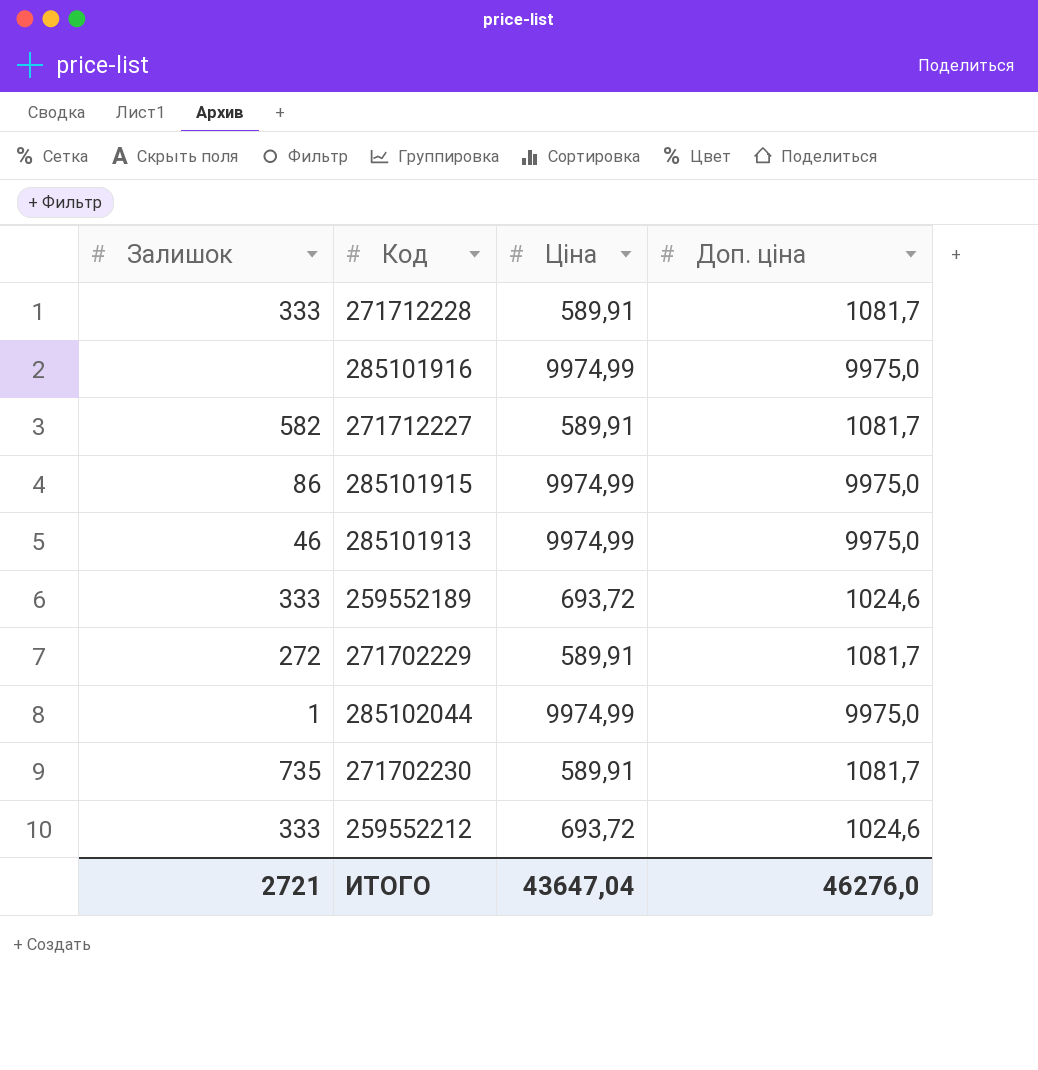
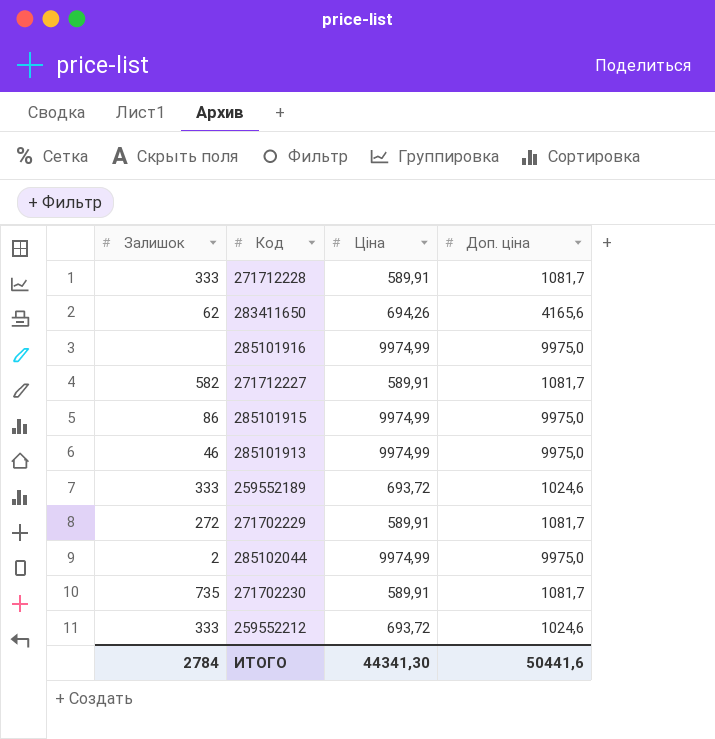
row 283411650: none -> 62 | 694,26 | 4165,6
285102044 | Залишок: 1 -> 2
ИТОГО | Залишок: 2721 -> 2784
ИТОГО | Ціна: 43647,04 -> 44341,30
ИТОГО | Доп. ціна: 46276,0 -> 50441,6

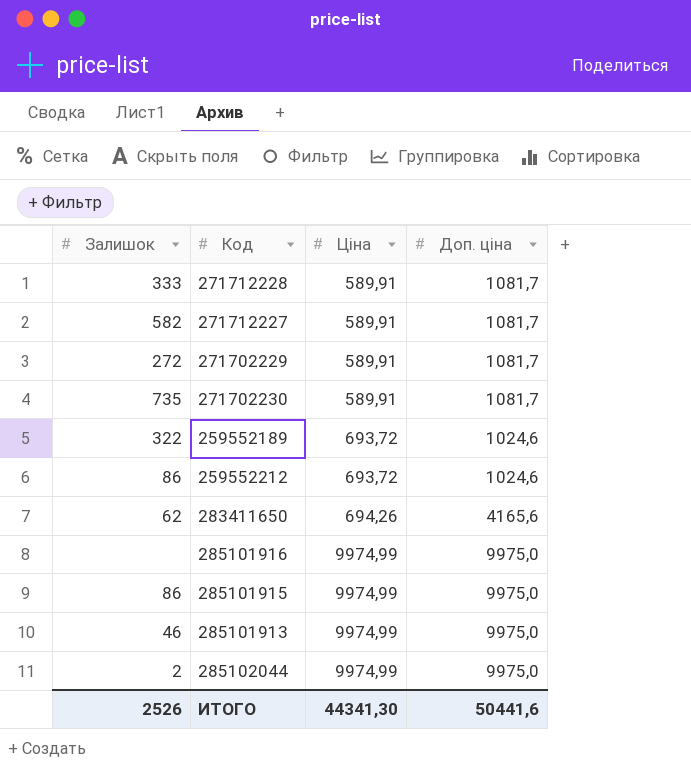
row order: none -> Ціна ascending
259552189 | Залишок: 333 -> 322
259552212 | Залишок: 333 -> 86
ИТОГО | Залишок: 2784 -> 2526

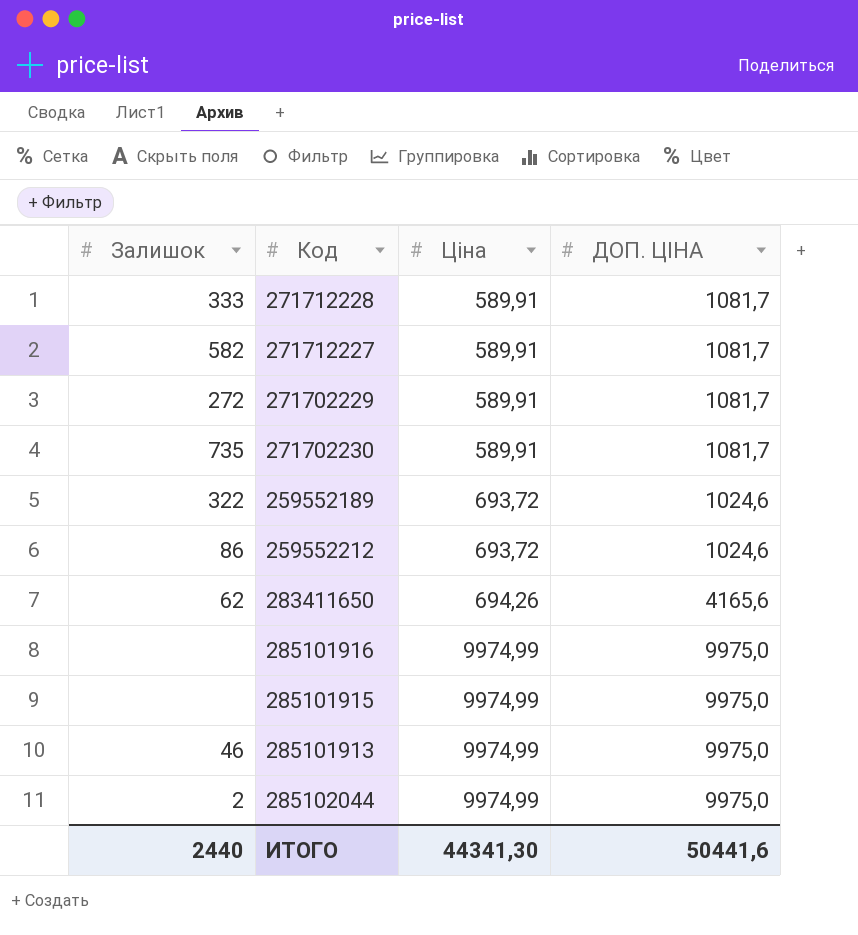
column name: Доп. ціна -> ДОП. ЦІНА
285101915 | Залишок: 86 -> none
ИТОГО | Залишок: 2526 -> 2440

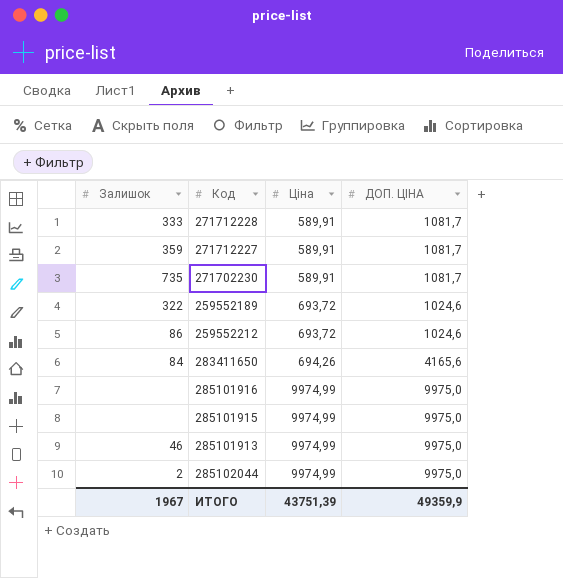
row 271702229: 272 | 589,91 | 1081,7 -> none
271712227 | Залишок: 582 -> 359
283411650 | Залишок: 62 -> 84
ИТОГО | Залишок: 2440 -> 1967
ИТОГО | Ціна: 44341,30 -> 43751,39
ИТОГО | ДОП. ЦІНА: 50441,6 -> 49359,9

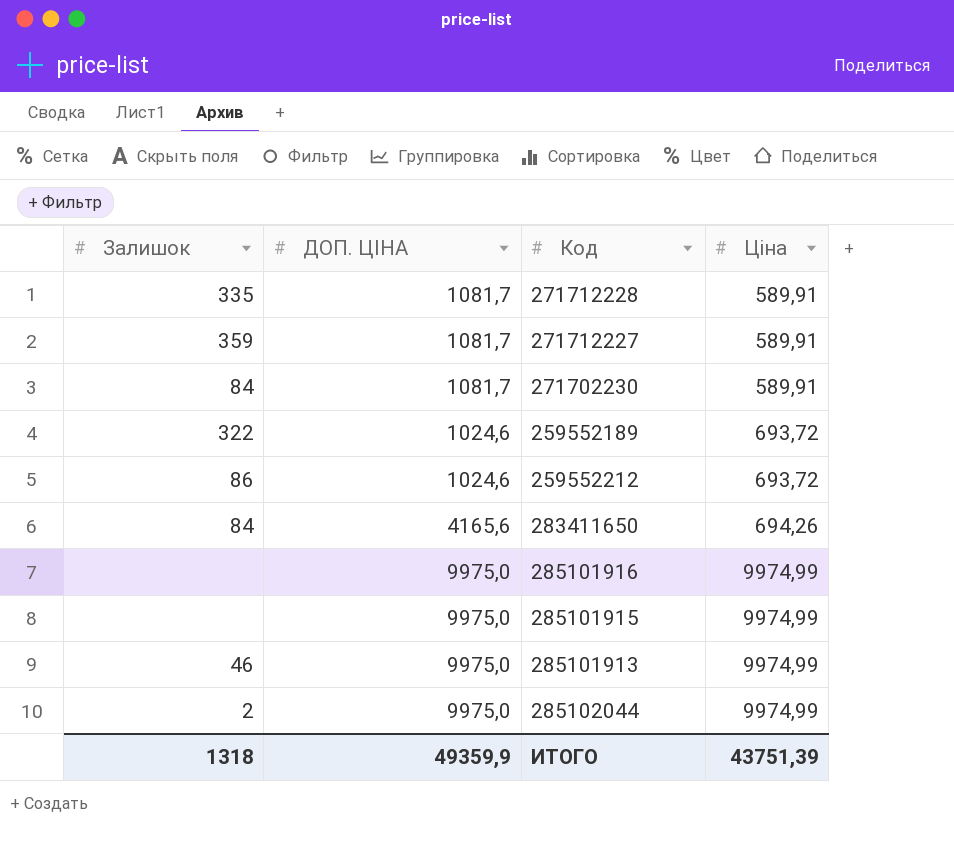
column ДОП. ЦІНА | position: 4 -> 2
271712228 | Залишок: 333 -> 335
271702230 | Залишок: 735 -> 84
ИТОГО | Залишок: 1967 -> 1318

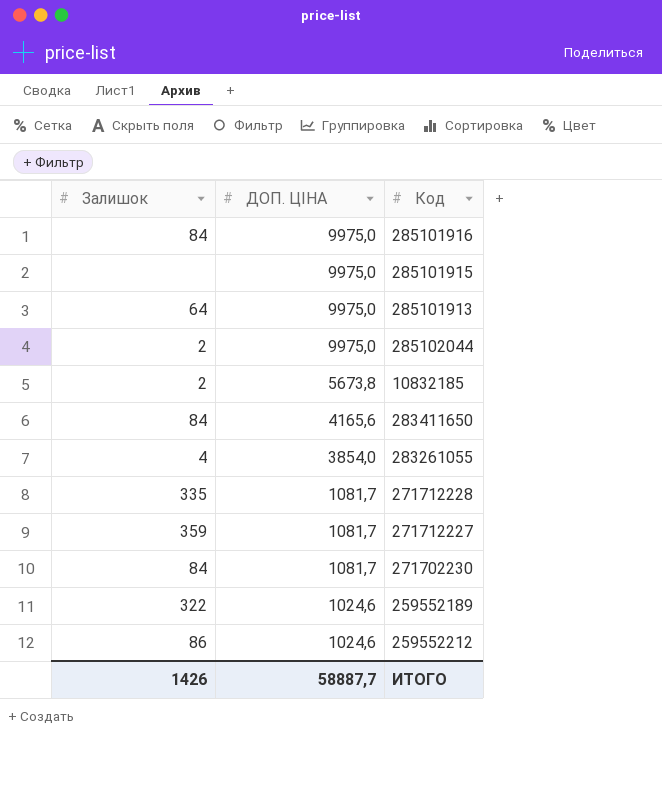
row order: Ціна ascending -> ДОП. ЦІНА descending
column Ціна | position: 4 -> none
285101916 | Залишок: none -> 84
285101913 | Залишок: 46 -> 64
row 10832185: none -> 2 | 5673,8
row 283261055: none -> 4 | 3854,0
ИТОГО | Залишок: 1318 -> 1426
ИТОГО | ДОП. ЦІНА: 49359,9 -> 58887,7

